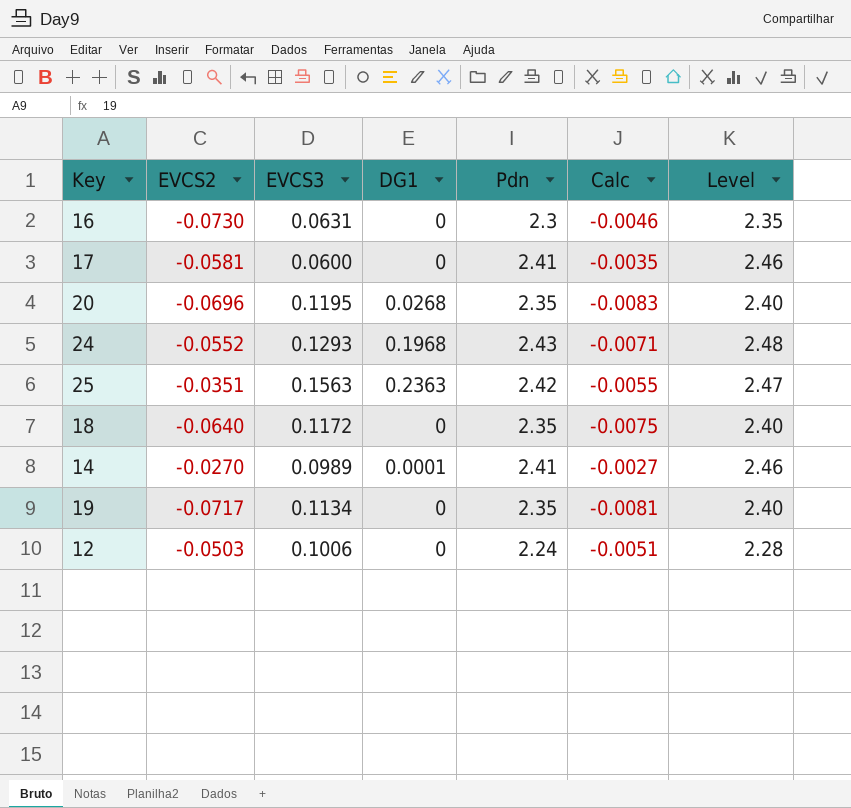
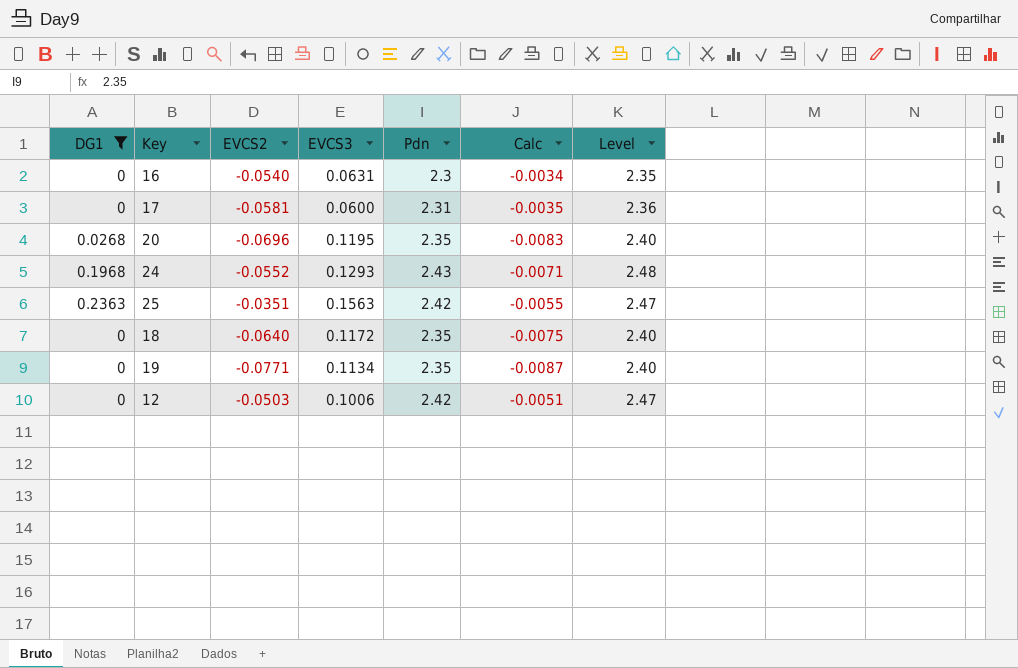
filter: none -> DG1 != 0.0001
column DG1 | position: 4 -> 1
16 | EVCS2: -0.0730 -> -0.0540
16 | Calc: -0.0046 -> -0.0034
17 | Pdn: 2.41 -> 2.31
17 | Level: 2.46 -> 2.36
19 | EVCS2: -0.0717 -> -0.0771
19 | Calc: -0.0081 -> -0.0087
12 | Pdn: 2.24 -> 2.42
12 | Level: 2.28 -> 2.47

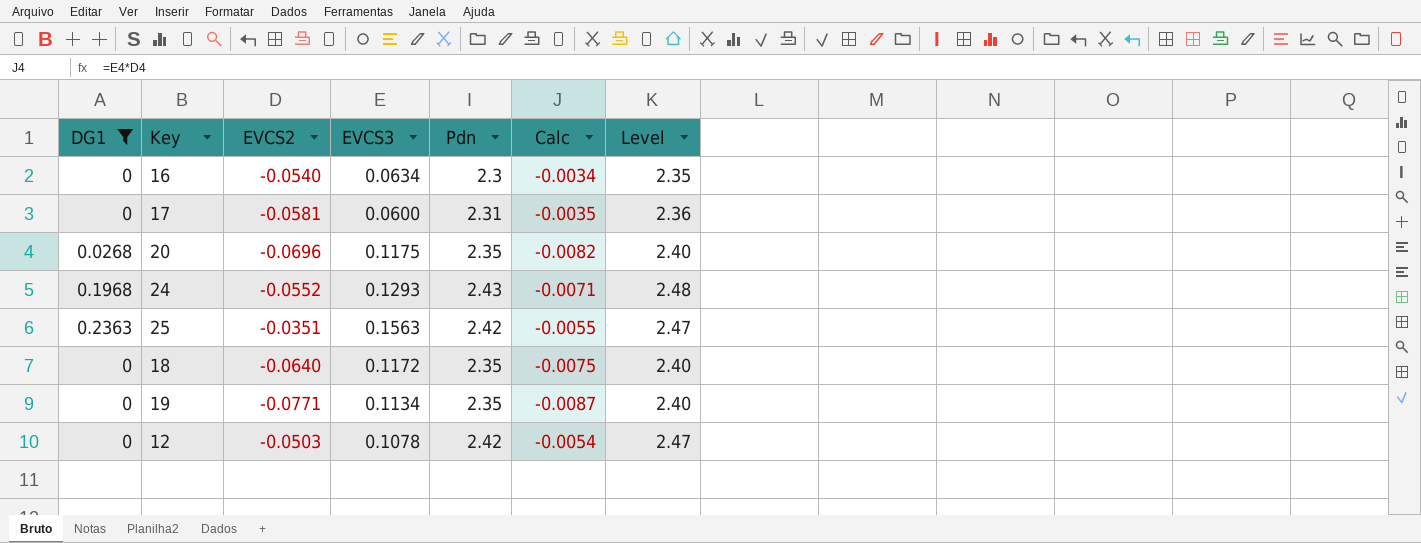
16 | EVCS3: 0.0631 -> 0.0634
20 | EVCS3: 0.1195 -> 0.1175
20 | Calc: -0.0083 -> -0.0082
12 | EVCS3: 0.1006 -> 0.1078
12 | Calc: -0.0051 -> -0.0054

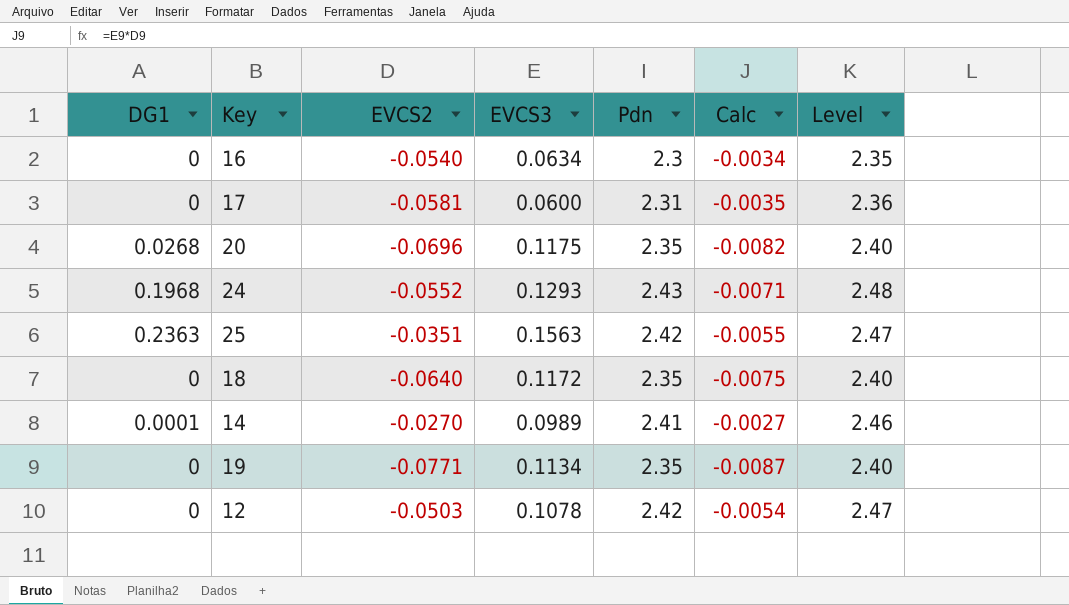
filter: DG1 != 0.0001 -> none

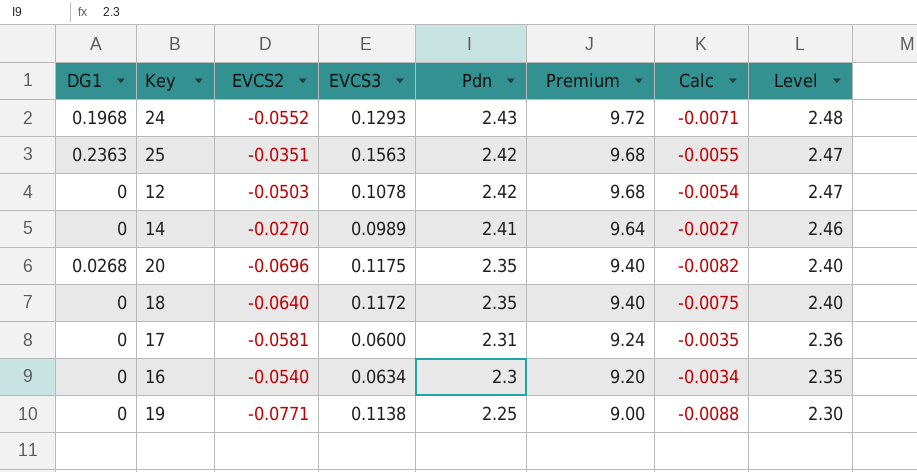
row order: none -> Pdn descending
column Premium | formula: none -> [Pdn] * 4
14 | DG1: 0.0001 -> 0
19 | EVCS3: 0.1134 -> 0.1138
19 | Pdn: 2.35 -> 2.25
19 | Calc: -0.0087 -> -0.0088
19 | Level: 2.40 -> 2.30

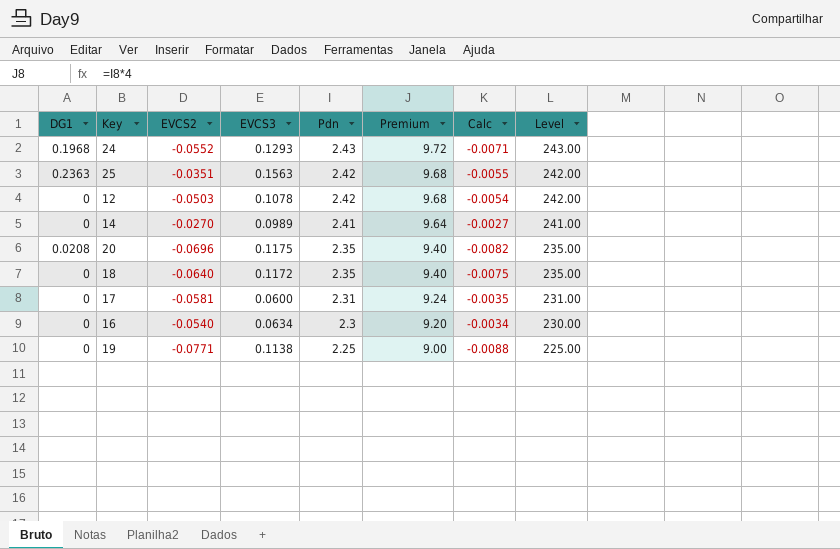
column Level | formula: [Pdn] * 1.02 -> [Pdn] * 100
20 | DG1: 0.0268 -> 0.0208

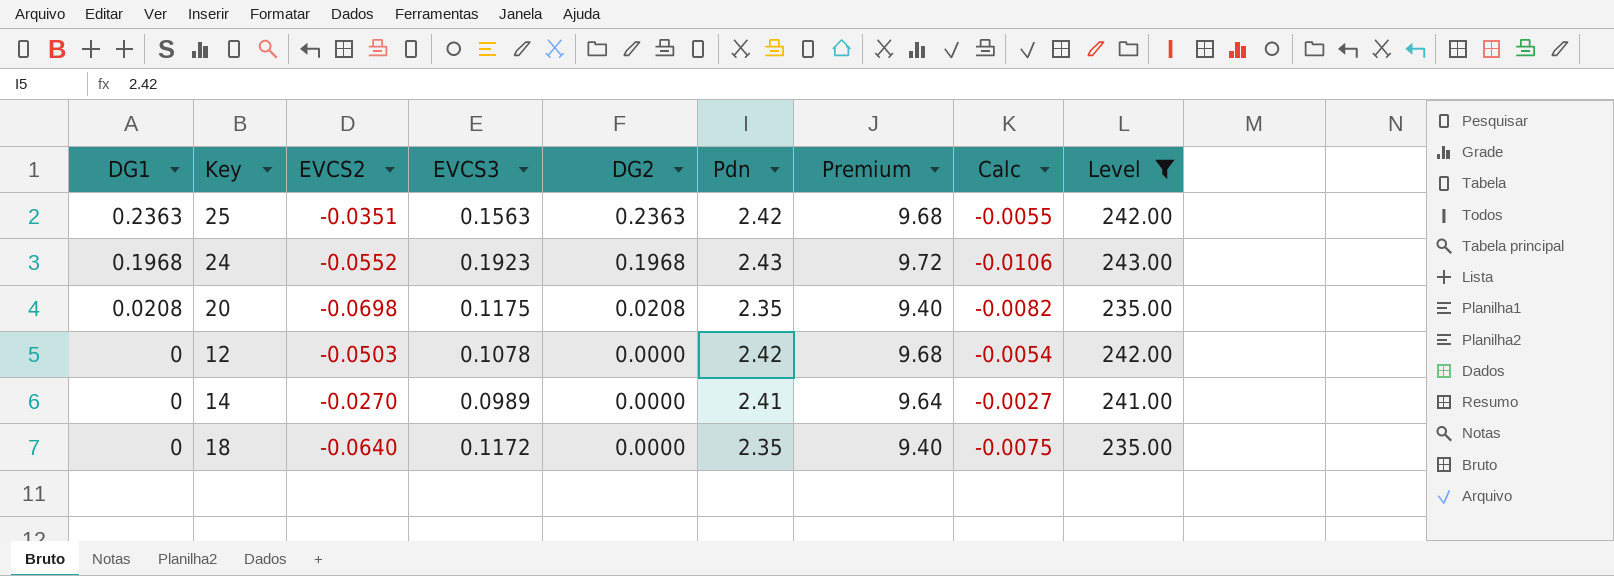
filter: none -> Level >= 235.00
row order: Pdn descending -> DG1 descending
column DG2 | position: none -> 5
24 | EVCS3: 0.1293 -> 0.1923
24 | Calc: -0.0071 -> -0.0106
20 | EVCS2: -0.0696 -> -0.0698

